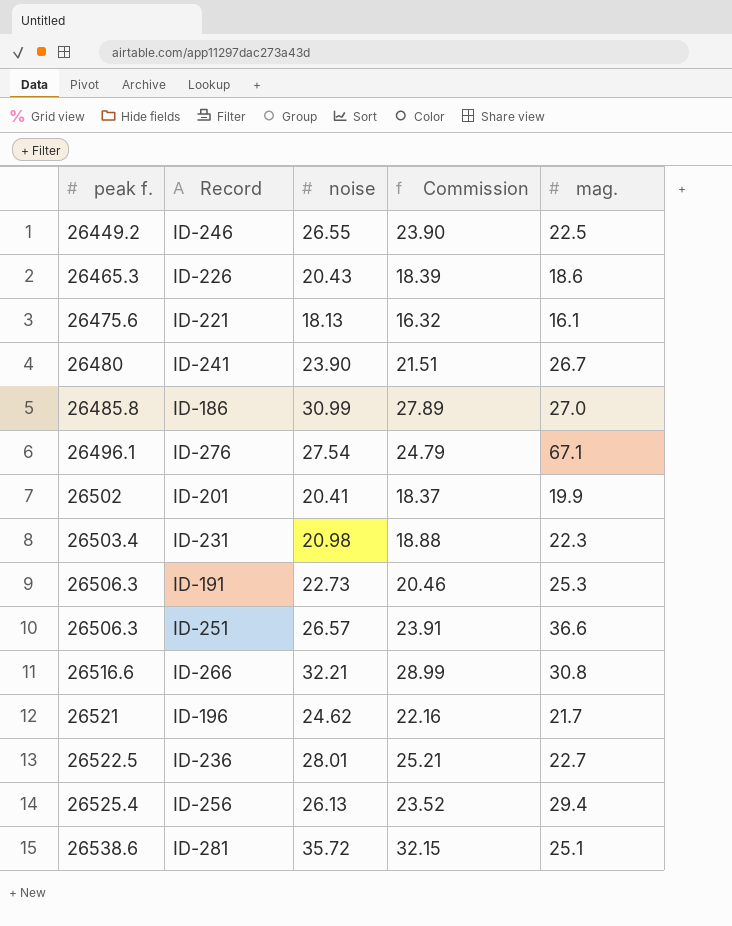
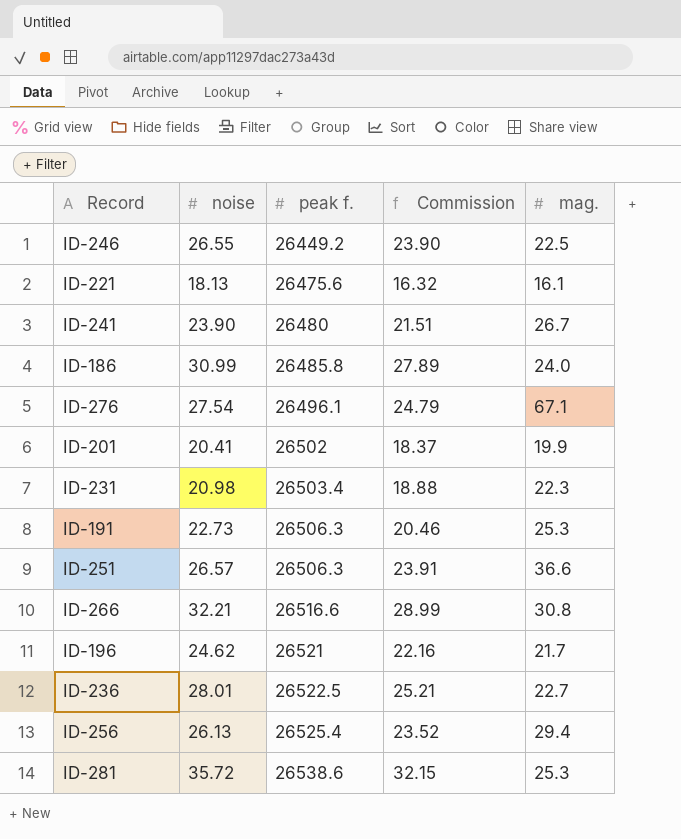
column peak f. | position: 1 -> 3
row ID-226: 26465.3 | 20.43 | 18.39 | 18.6 -> none
ID-186 | mag.: 27.0 -> 24.0
ID-281 | mag.: 25.1 -> 25.3

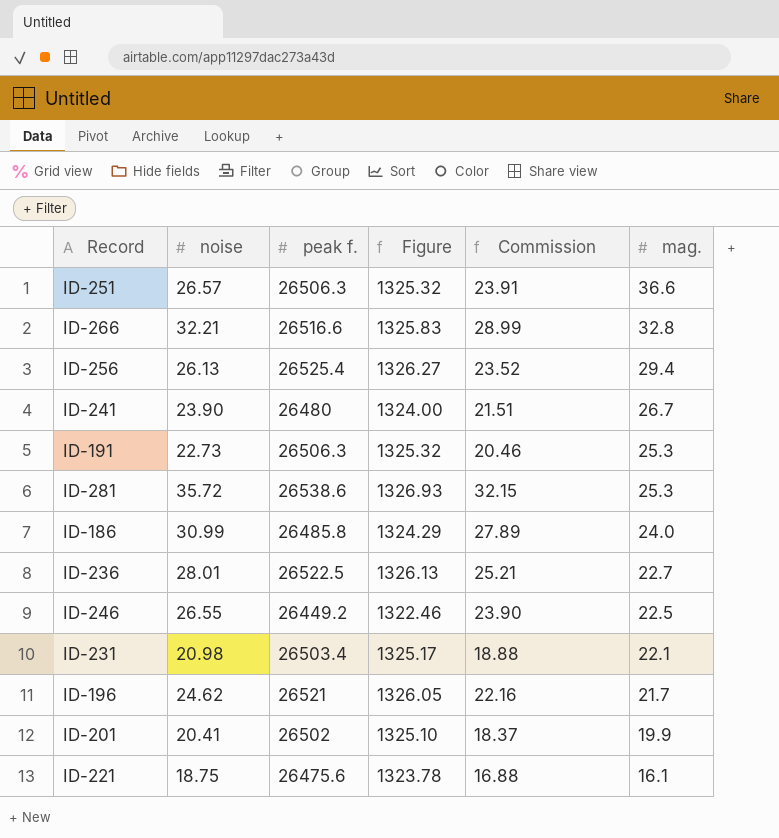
row order: peak f. ascending -> mag. descending
column Figure | formula: none -> [peak f.] * 0.05
row ID-276: 27.54 | 26496.1 | 24.79 | 67.1 -> none
ID-266 | mag.: 30.8 -> 32.8
ID-231 | mag.: 22.3 -> 22.1
ID-221 | noise: 18.13 -> 18.75
ID-221 | Commission: 16.32 -> 16.88

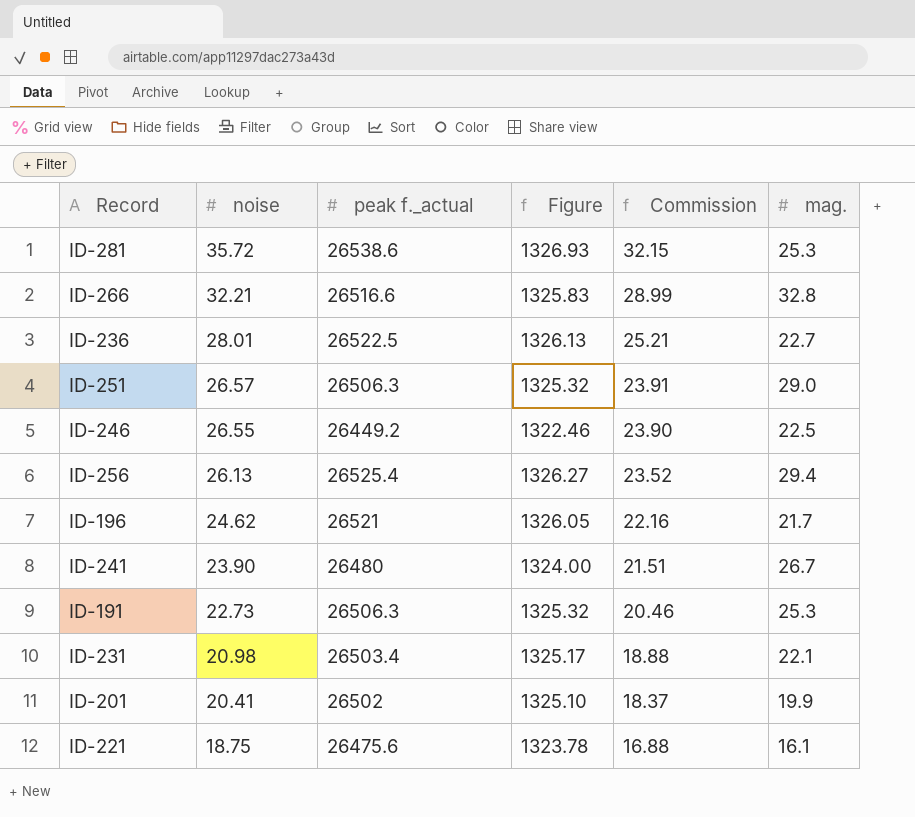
row order: mag. descending -> noise descending
column name: peak f. -> peak f._actual
row ID-186: 30.99 | 26485.8 | 1324.29 | 27.89 | 24.0 -> none
ID-251 | mag.: 36.6 -> 29.0

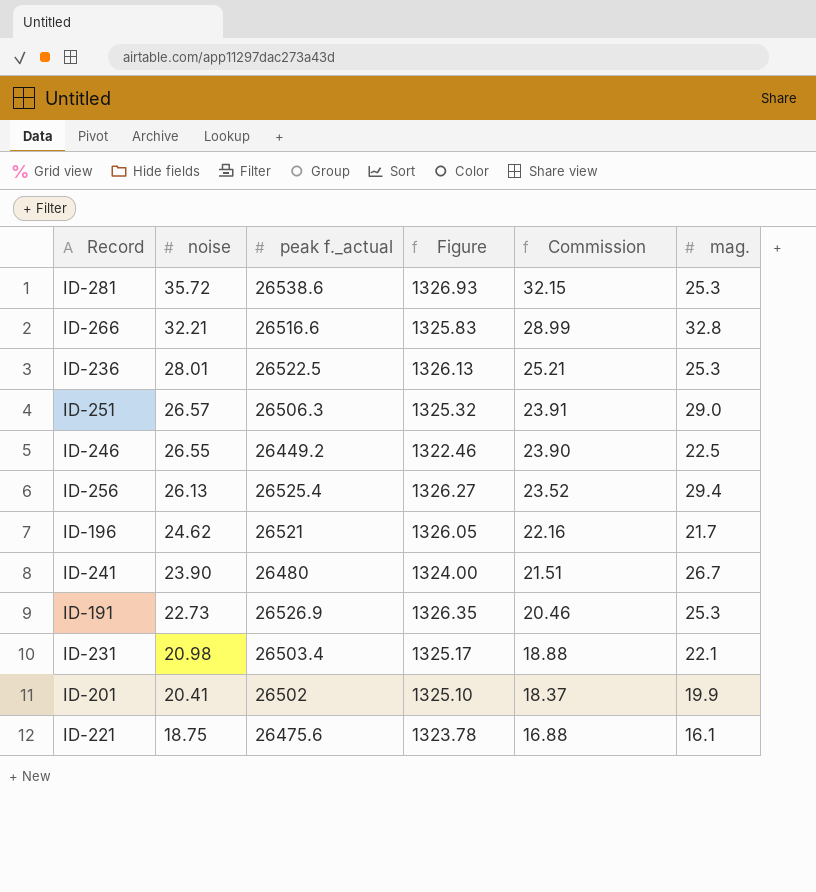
ID-236 | mag.: 22.7 -> 25.3
ID-191 | peak f._actual: 26506.3 -> 26526.9
ID-191 | Figure: 1325.32 -> 1326.35

